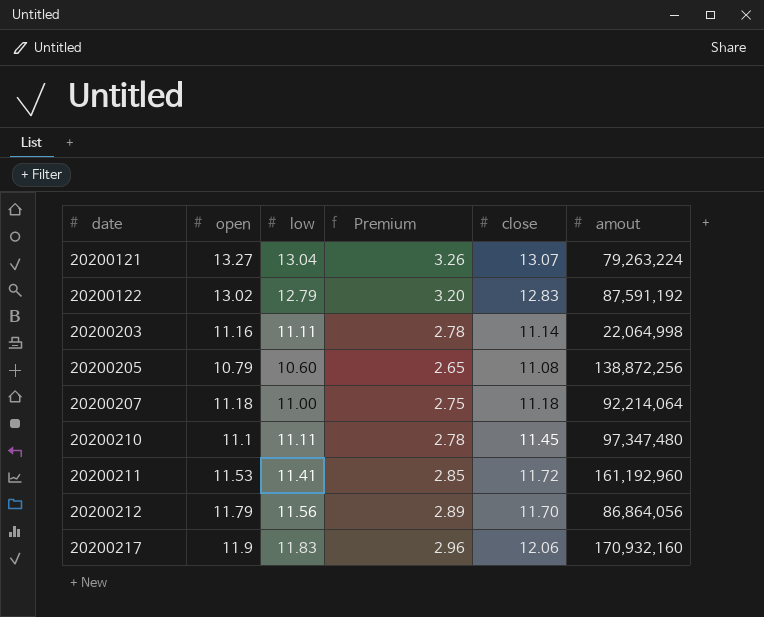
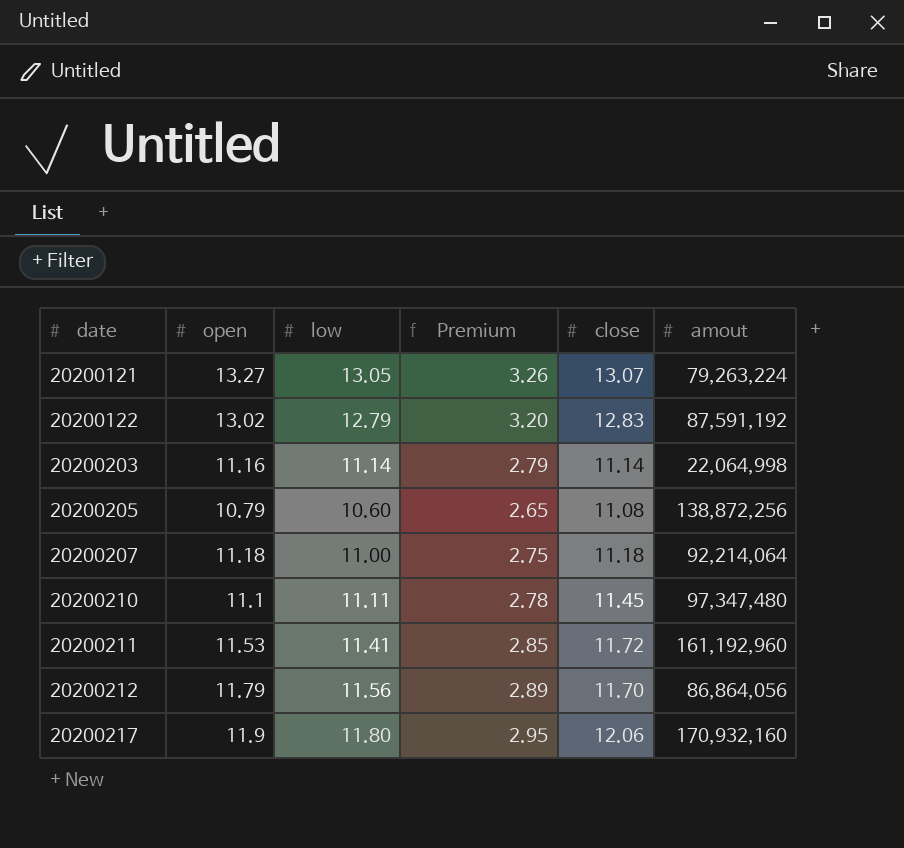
20200121 | low: 13.04 -> 13.05
20200203 | low: 11.11 -> 11.14
20200203 | Premium: 2.78 -> 2.79
20200217 | low: 11.83 -> 11.80
20200217 | Premium: 2.96 -> 2.95

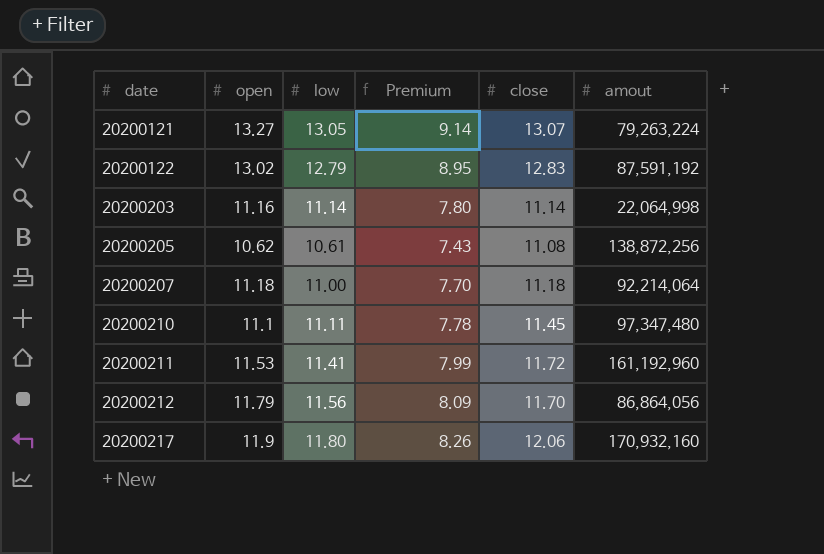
column Premium | formula: [low] * 0.25 -> [low] * 0.7
20200205 | open: 10.79 -> 10.62
20200205 | low: 10.60 -> 10.61

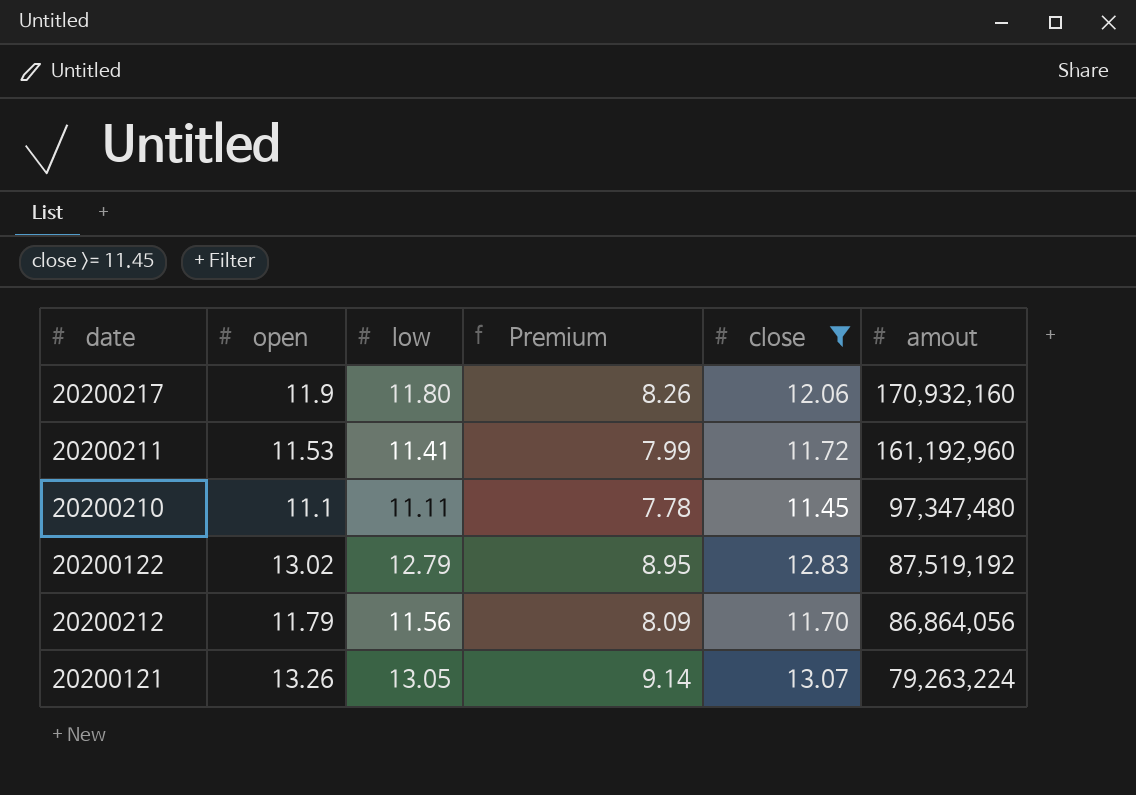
filter: none -> close >= 11.45
row order: date ascending -> amout descending
20200122 | amout: 87,591,192 -> 87,519,192
20200121 | open: 13.27 -> 13.26

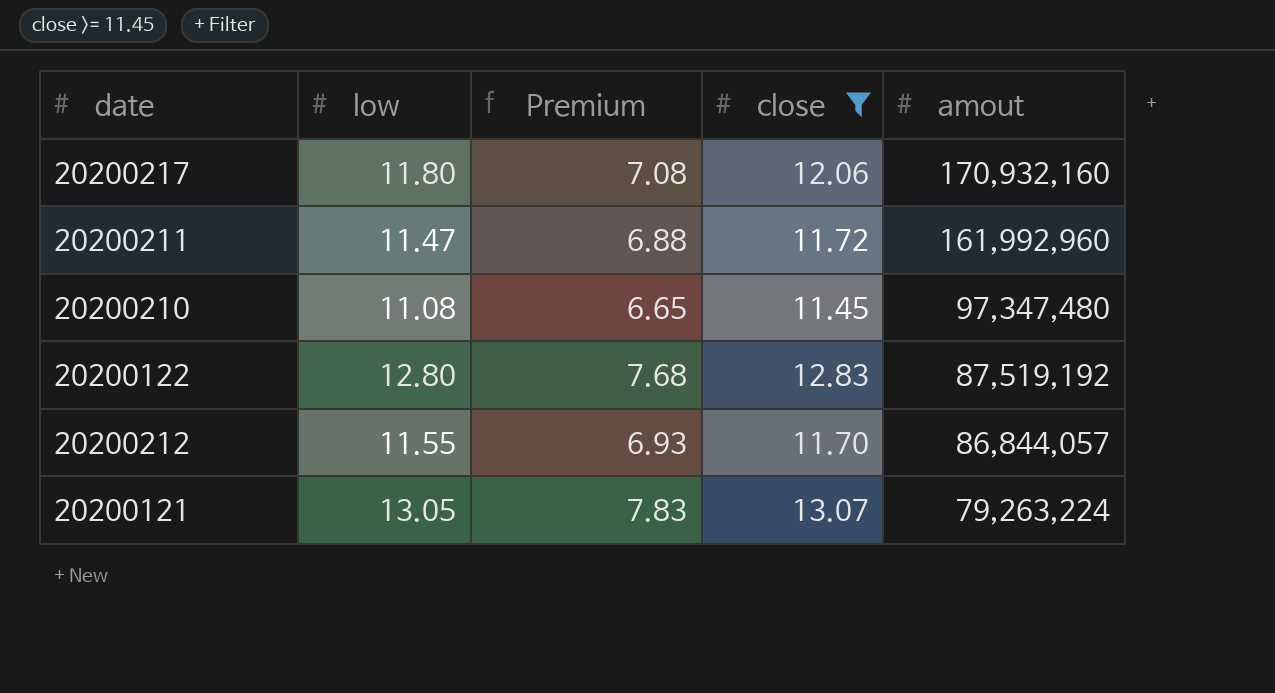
column open | position: 2 -> none
column Premium | formula: [low] * 0.7 -> [low] * 0.6
20200211 | low: 11.41 -> 11.47
20200211 | amout: 161,192,960 -> 161,992,960
20200210 | low: 11.11 -> 11.08
20200122 | low: 12.79 -> 12.80
20200212 | low: 11.56 -> 11.55
20200212 | amout: 86,864,056 -> 86,844,057

